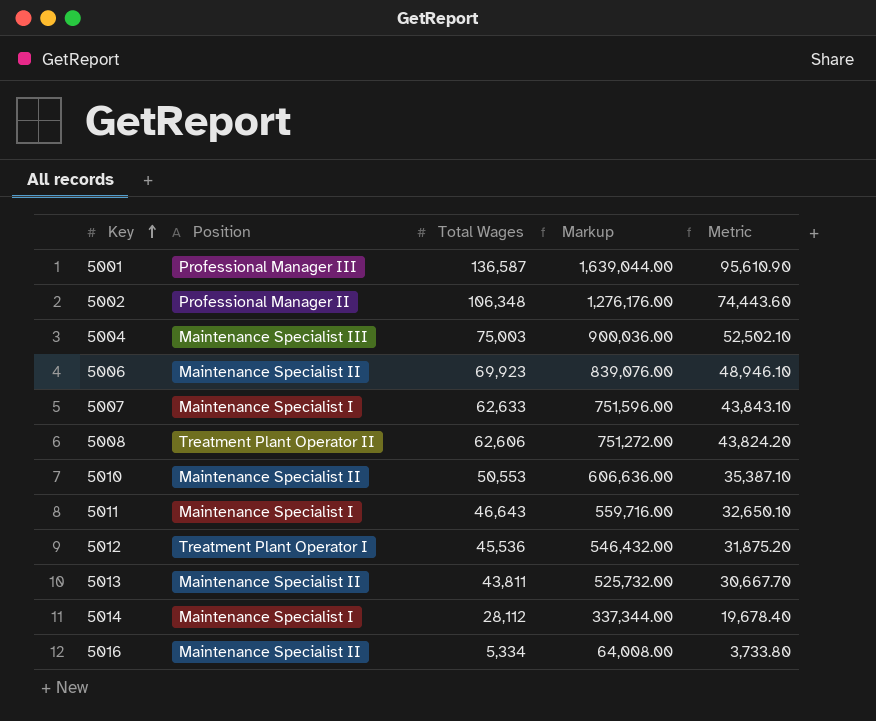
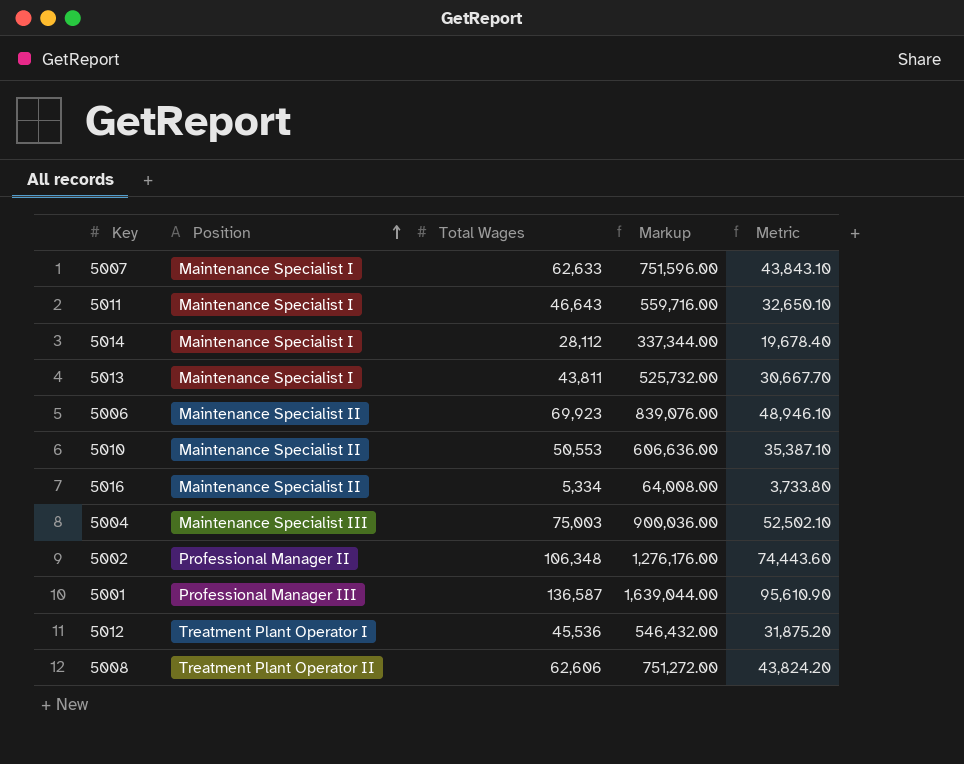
row order: Key ascending -> Position ascending
5013 | Position: Maintenance Specialist II -> Maintenance Specialist I

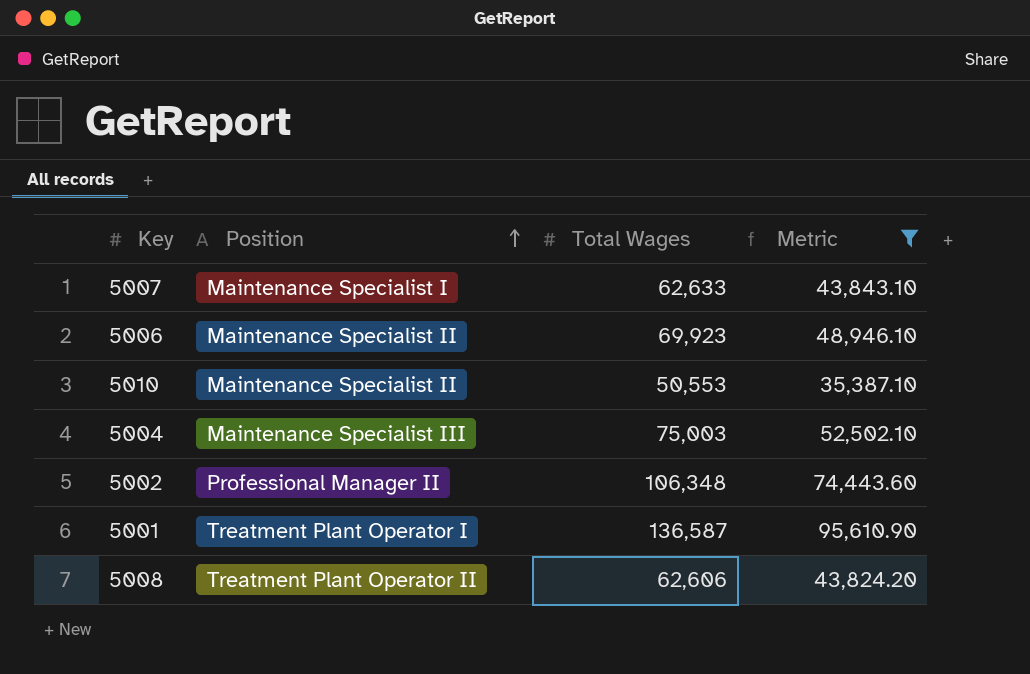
filter: none -> Metric >= 35,387.10
column Markup | formula: [Total Wages] * 12 -> none
5001 | Position: Professional Manager III -> Treatment Plant Operator I

